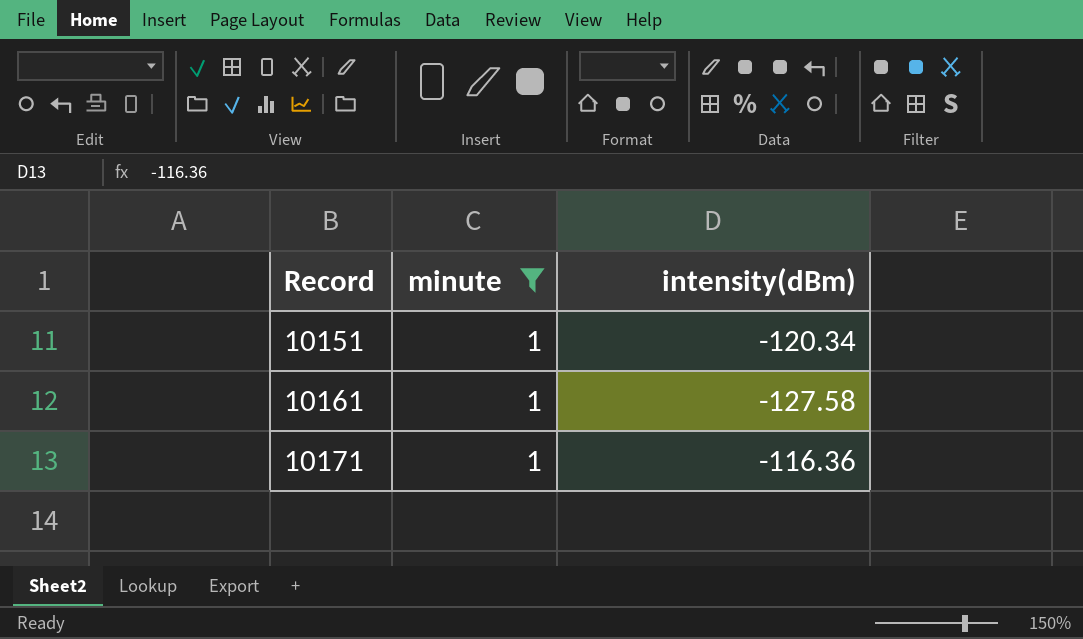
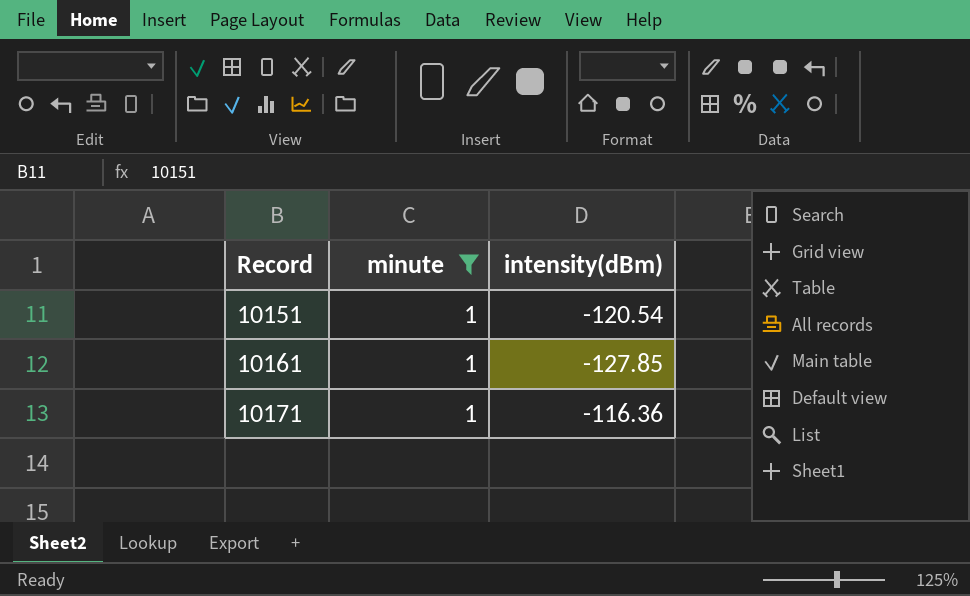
10151 | intensity(dBm): -120.34 -> -120.54
10161 | intensity(dBm): -127.58 -> -127.85

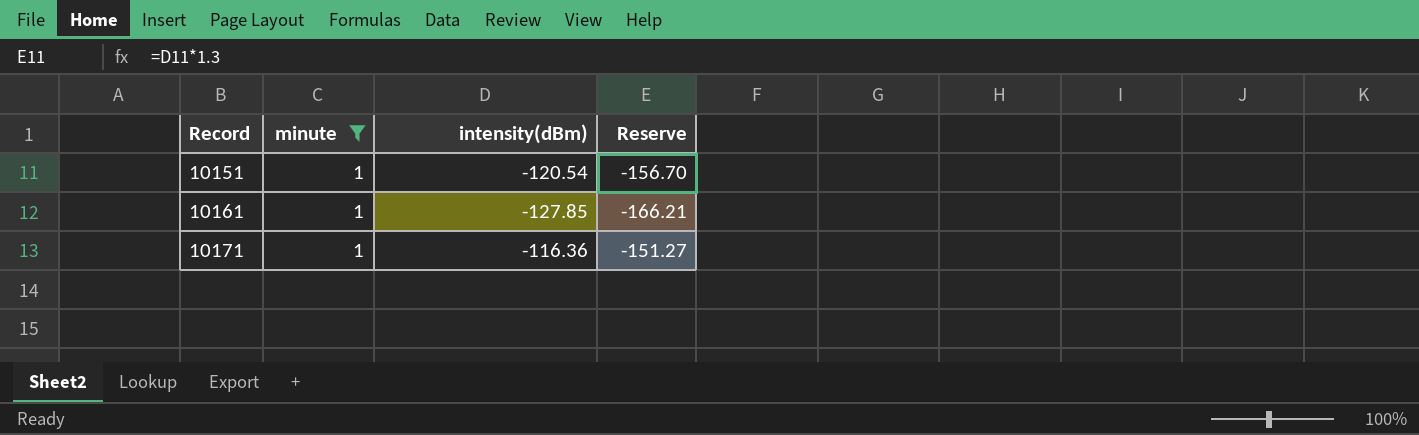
column Reserve | formula: none -> [intensity(dBm)] * 1.3

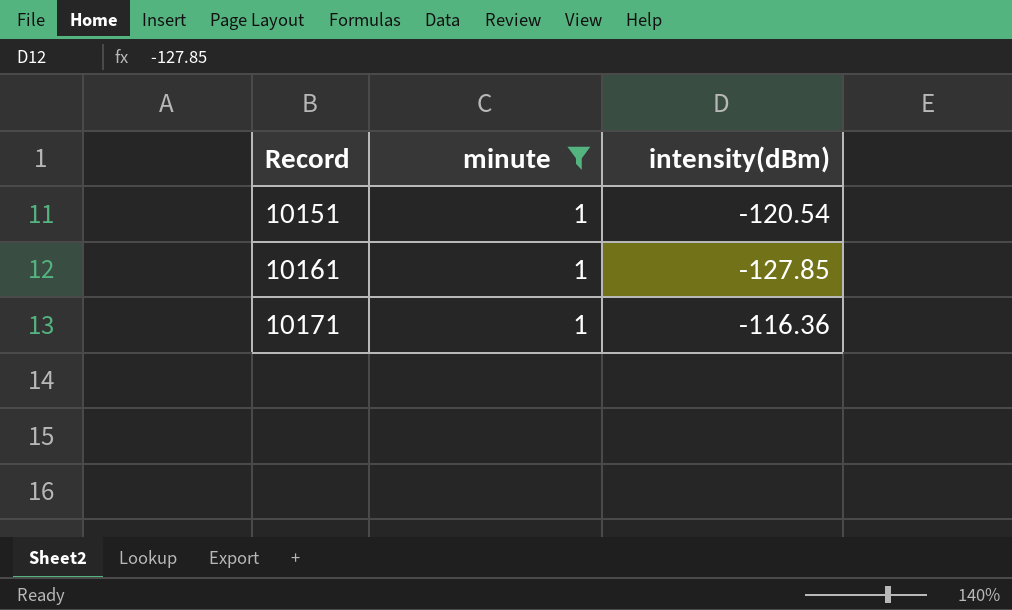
column Reserve | formula: [intensity(dBm)] * 1.3 -> none

